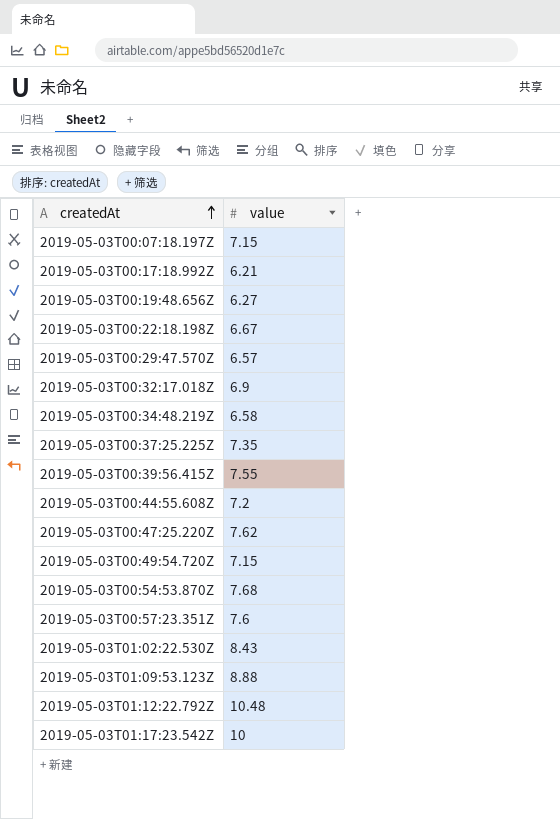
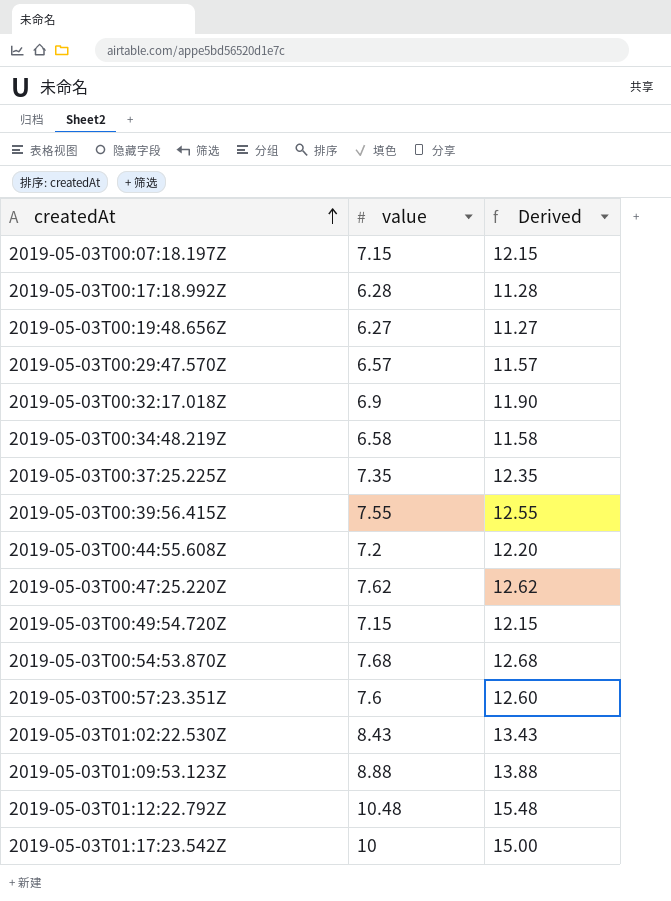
column Derived | formula: none -> [value] + 5
row 2019-05-03T00:22:18.198Z: 6.67 -> none
2019-05-03T00:17:18.992Z | value: 6.21 -> 6.28

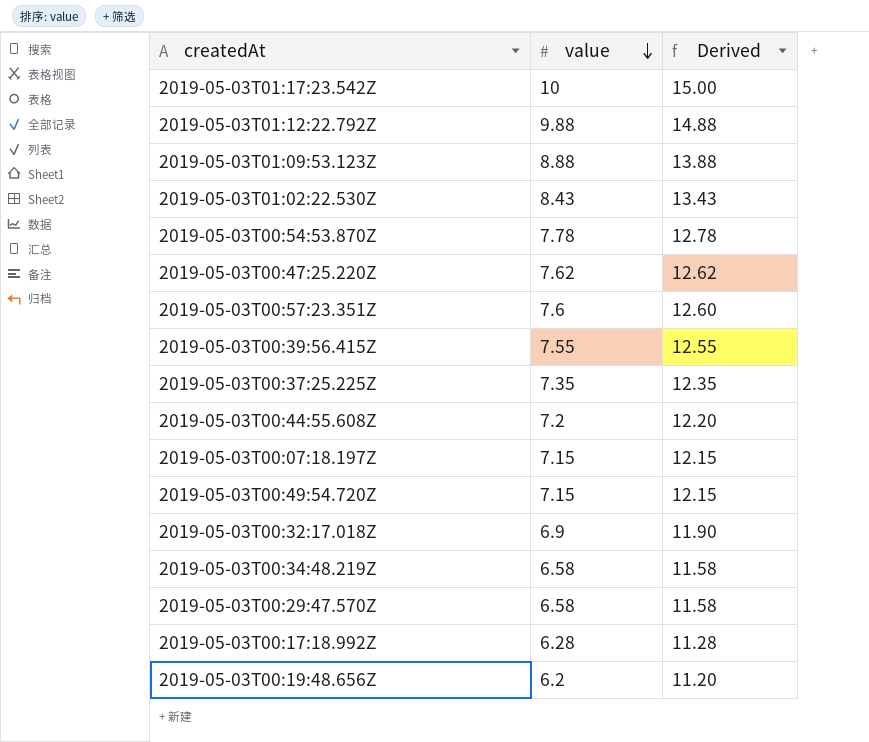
row order: createdAt ascending -> value descending
2019-05-03T01:12:22.792Z | value: 10.48 -> 9.88
2019-05-03T01:12:22.792Z | Derived: 15.48 -> 14.88
2019-05-03T00:54:53.870Z | value: 7.68 -> 7.78
2019-05-03T00:54:53.870Z | Derived: 12.68 -> 12.78
2019-05-03T00:29:47.570Z | value: 6.57 -> 6.58
2019-05-03T00:29:47.570Z | Derived: 11.57 -> 11.58
2019-05-03T00:19:48.656Z | value: 6.27 -> 6.2
2019-05-03T00:19:48.656Z | Derived: 11.27 -> 11.20

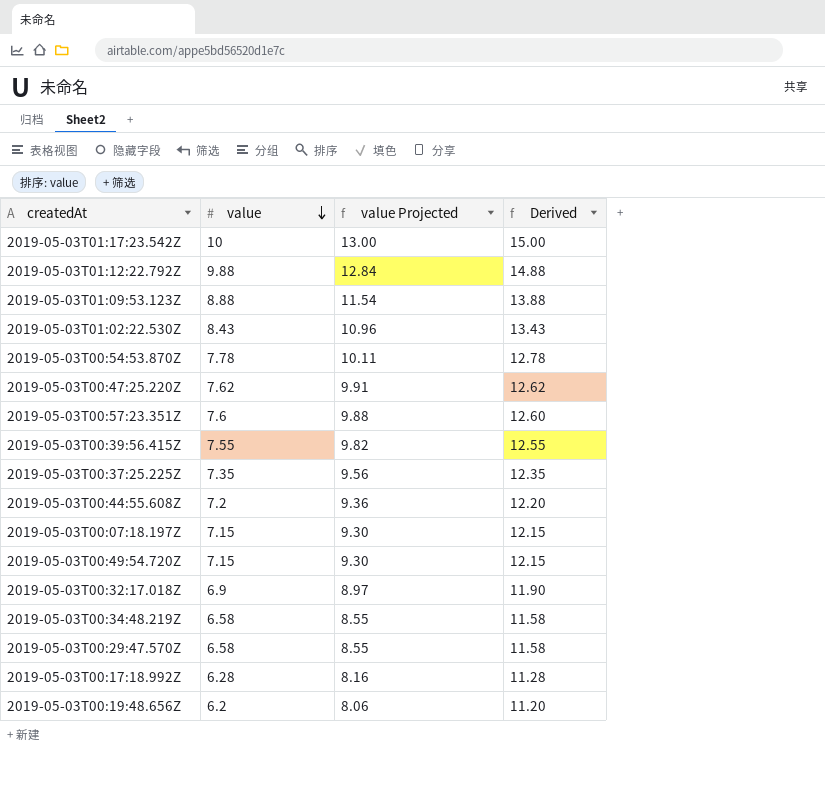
column value Projected | formula: none -> [value] * 1.3

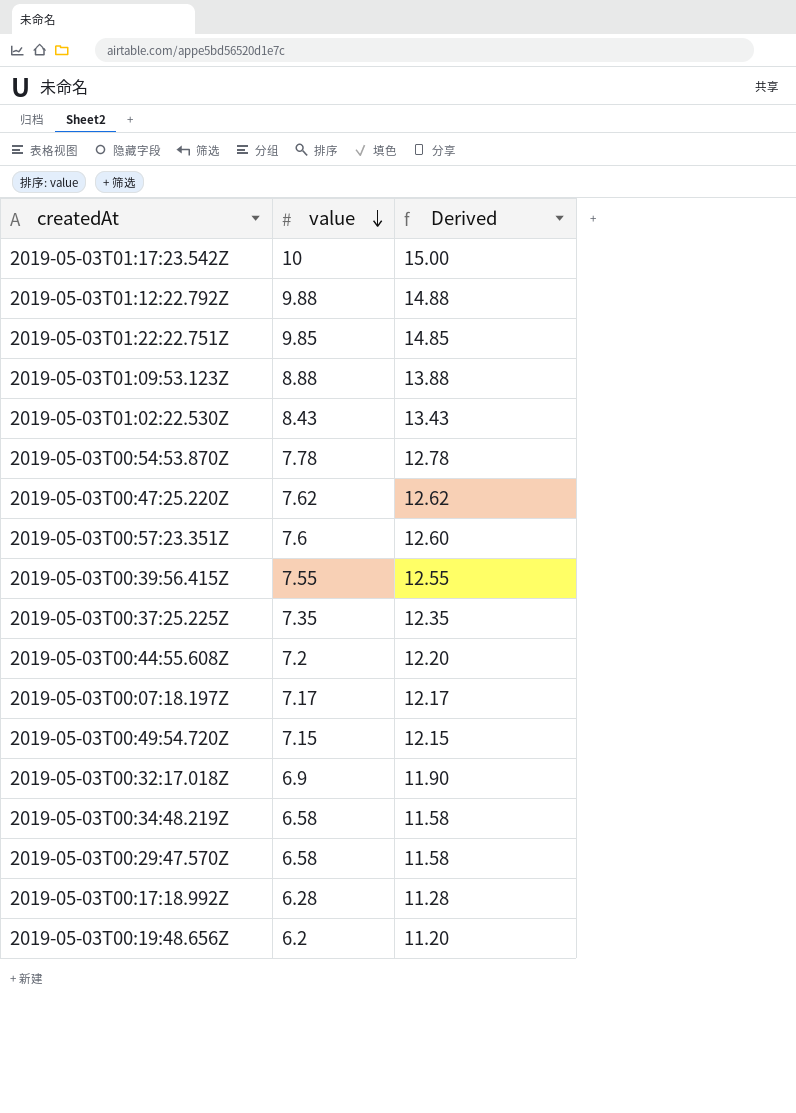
column value Projected | formula: [value] * 1.3 -> none
row 2019-05-03T01:22:22.751Z: none -> 9.85 | 14.85
2019-05-03T00:07:18.197Z | value: 7.15 -> 7.17
2019-05-03T00:07:18.197Z | Derived: 12.15 -> 12.17

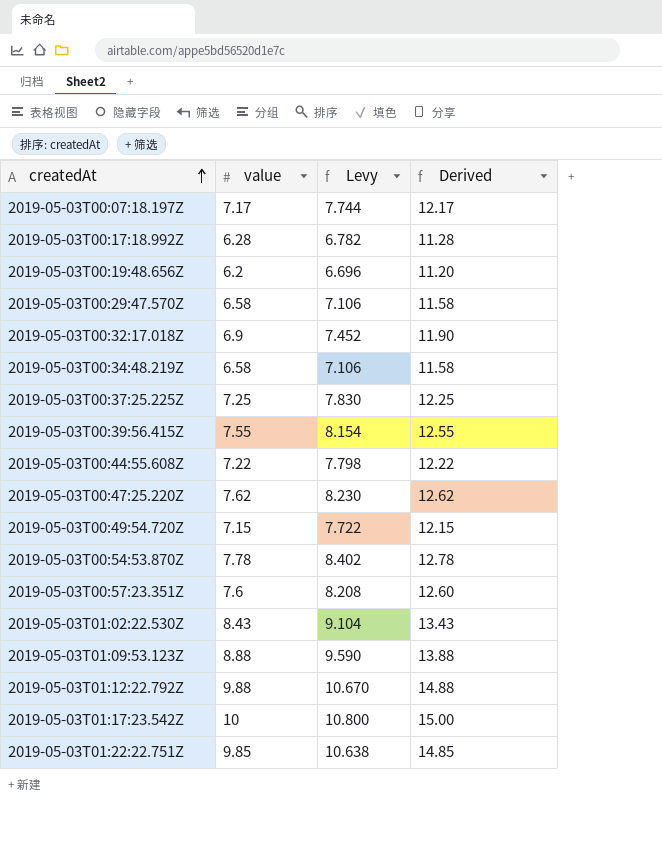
row order: value descending -> createdAt ascending
column Levy | formula: none -> [value] * 1.08
2019-05-03T00:37:25.225Z | value: 7.35 -> 7.25
2019-05-03T00:37:25.225Z | Derived: 12.35 -> 12.25
2019-05-03T00:44:55.608Z | value: 7.2 -> 7.22
2019-05-03T00:44:55.608Z | Derived: 12.20 -> 12.22

